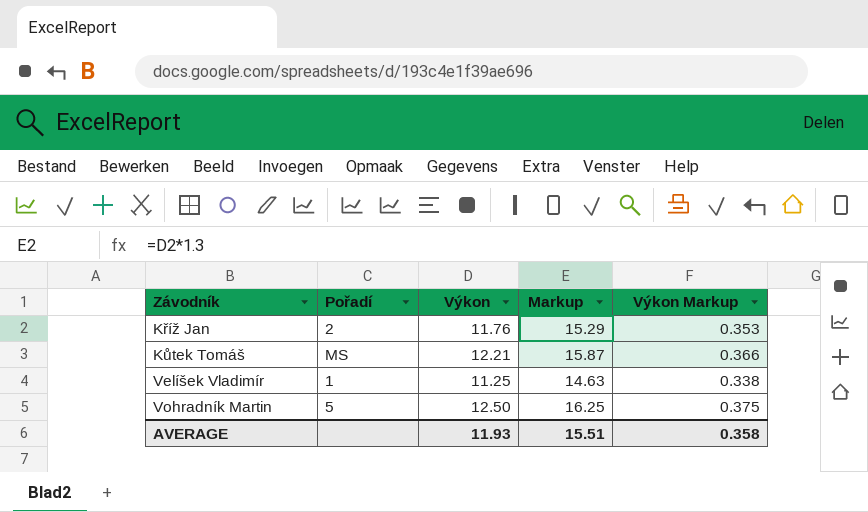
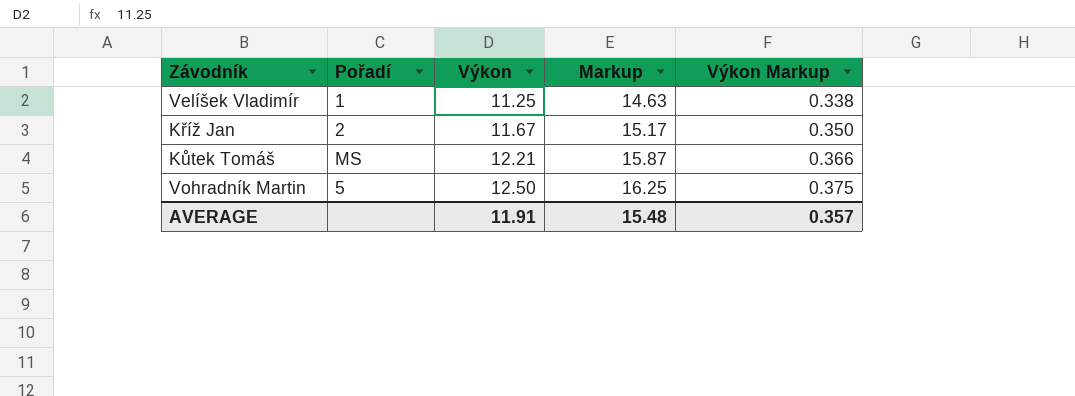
row order: Závodník ascending -> Výkon ascending
Kříž Jan | Výkon: 11.76 -> 11.67
Kříž Jan | Markup: 15.29 -> 15.17
Kříž Jan | Výkon Markup: 0.353 -> 0.350
AVERAGE | Výkon: 11.93 -> 11.91
AVERAGE | Markup: 15.51 -> 15.48
AVERAGE | Výkon Markup: 0.358 -> 0.357

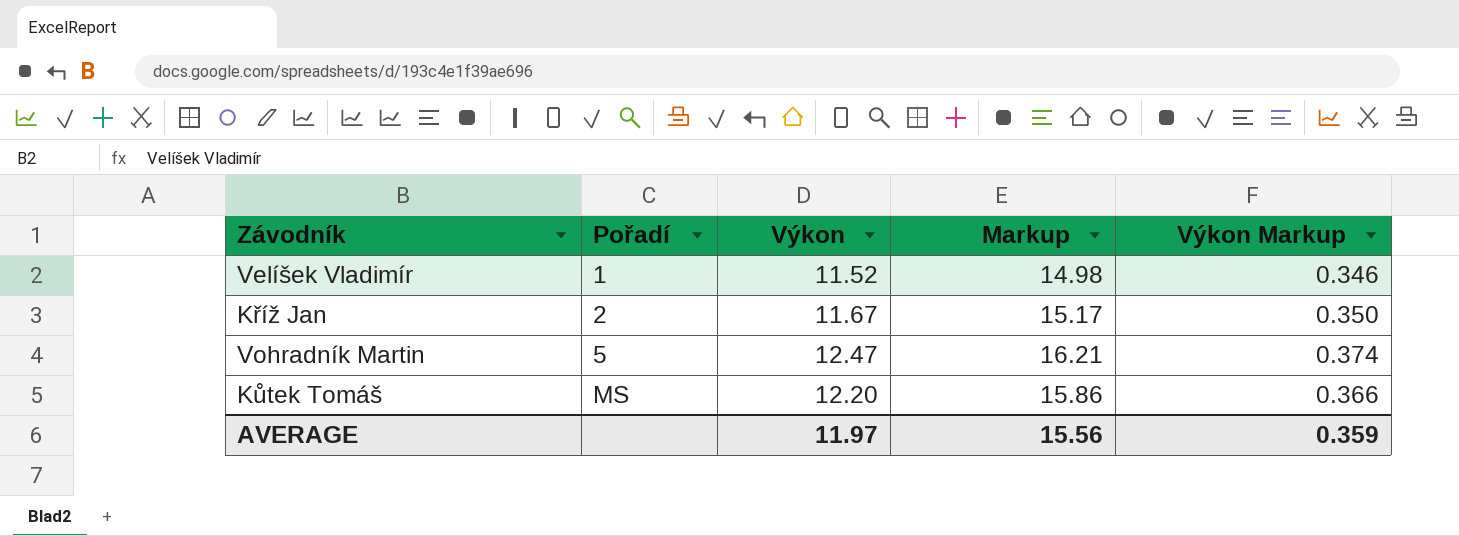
row order: Výkon ascending -> Pořadí ascending
Velíšek Vladimír | Výkon: 11.25 -> 11.52
Velíšek Vladimír | Markup: 14.63 -> 14.98
Velíšek Vladimír | Výkon Markup: 0.338 -> 0.346
Vohradník Martin | Výkon: 12.50 -> 12.47
Vohradník Martin | Markup: 16.25 -> 16.21
Vohradník Martin | Výkon Markup: 0.375 -> 0.374
Kůtek Tomáš | Výkon: 12.21 -> 12.20
Kůtek Tomáš | Markup: 15.87 -> 15.86
AVERAGE | Výkon: 11.91 -> 11.97
AVERAGE | Markup: 15.48 -> 15.56
AVERAGE | Výkon Markup: 0.357 -> 0.359

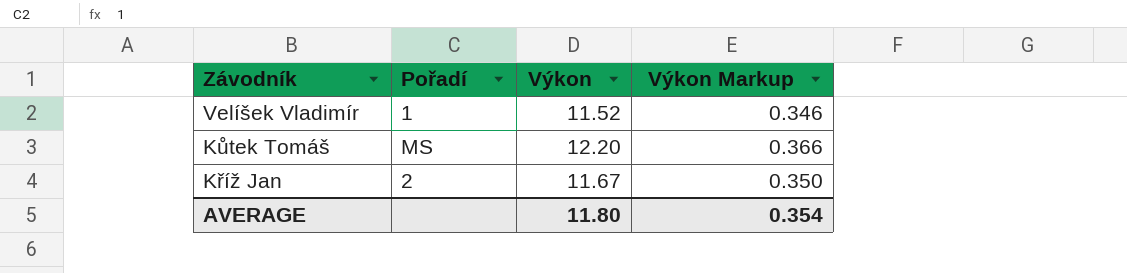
row order: Pořadí ascending -> Závodník descending
column Markup | formula: [Výkon] * 1.3 -> none
row Vohradník Martin: 5 | 12.47 | 16.21 | 0.374 -> none
AVERAGE | Výkon: 11.97 -> 11.80
AVERAGE | Výkon Markup: 0.359 -> 0.354

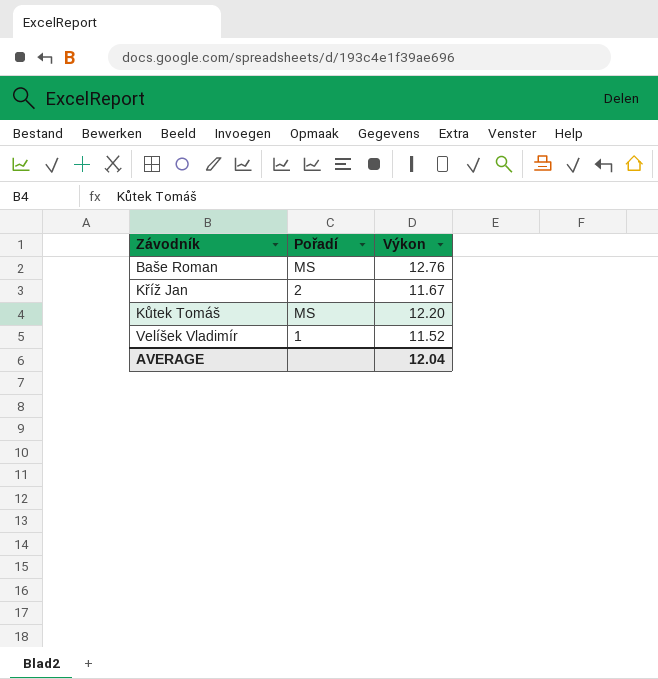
row order: Závodník descending -> Závodník ascending
column Výkon Markup | formula: [Výkon] * 0.03 -> none
row Baše Roman: none -> MS | 12.76
AVERAGE | Výkon: 11.80 -> 12.04

